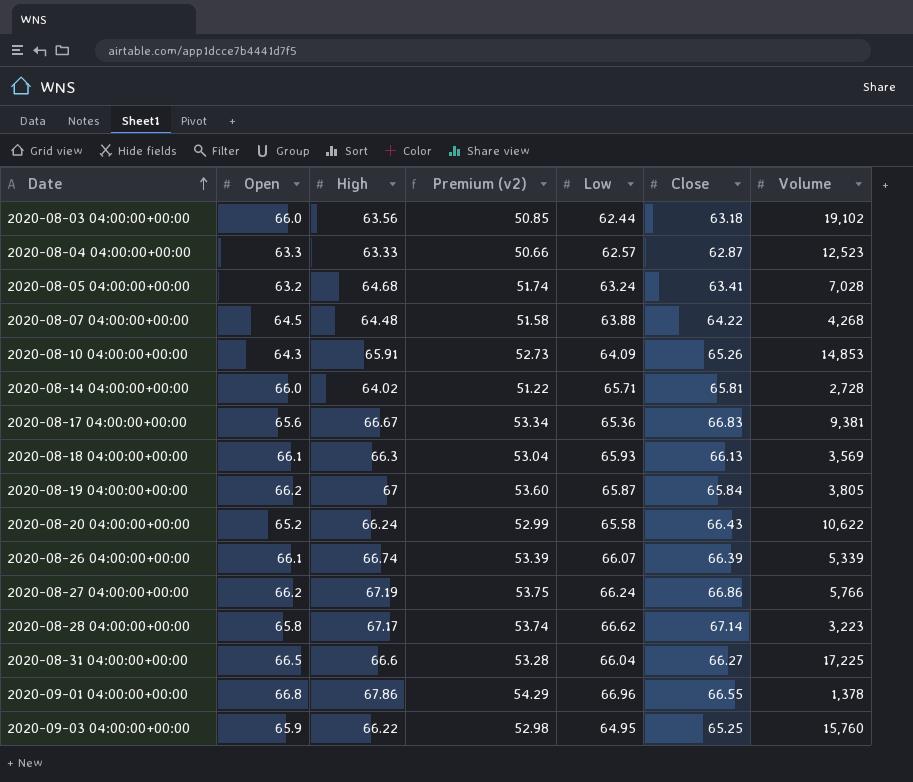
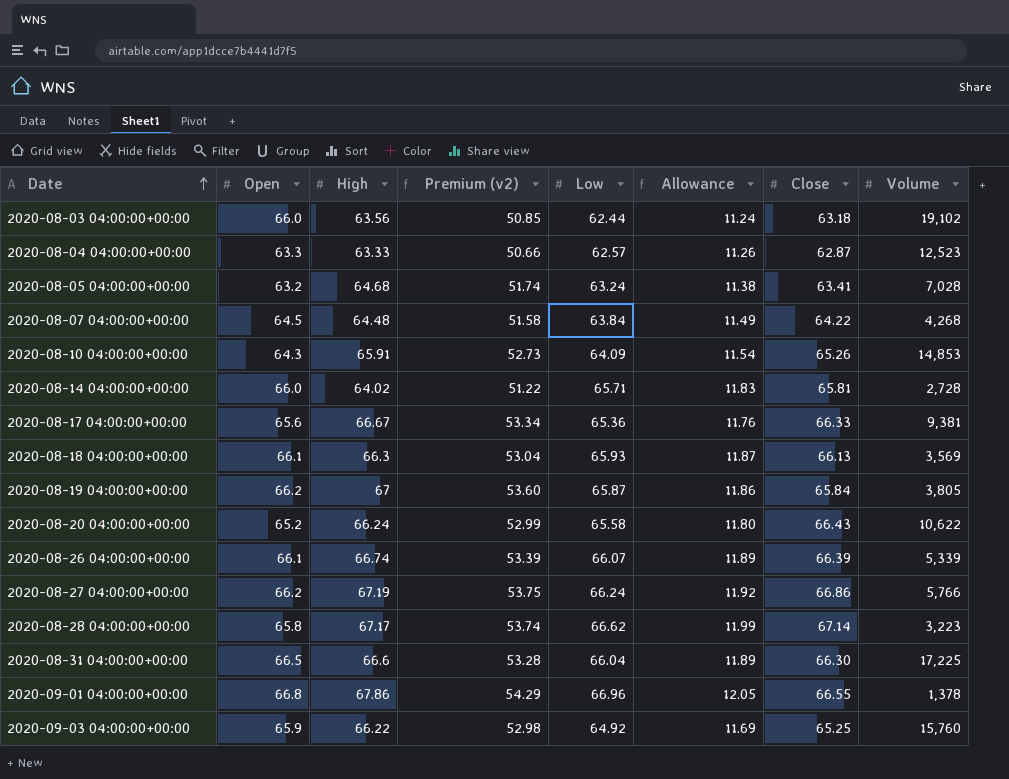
column Allowance | formula: none -> [Low] * 0.18
2020-08-07 04:00:00+00:00 | Low: 63.88 -> 63.84
2020-08-17 04:00:00+00:00 | Close: 66.83 -> 66.33
2020-08-31 04:00:00+00:00 | Close: 66.27 -> 66.30
2020-09-03 04:00:00+00:00 | Low: 64.95 -> 64.92

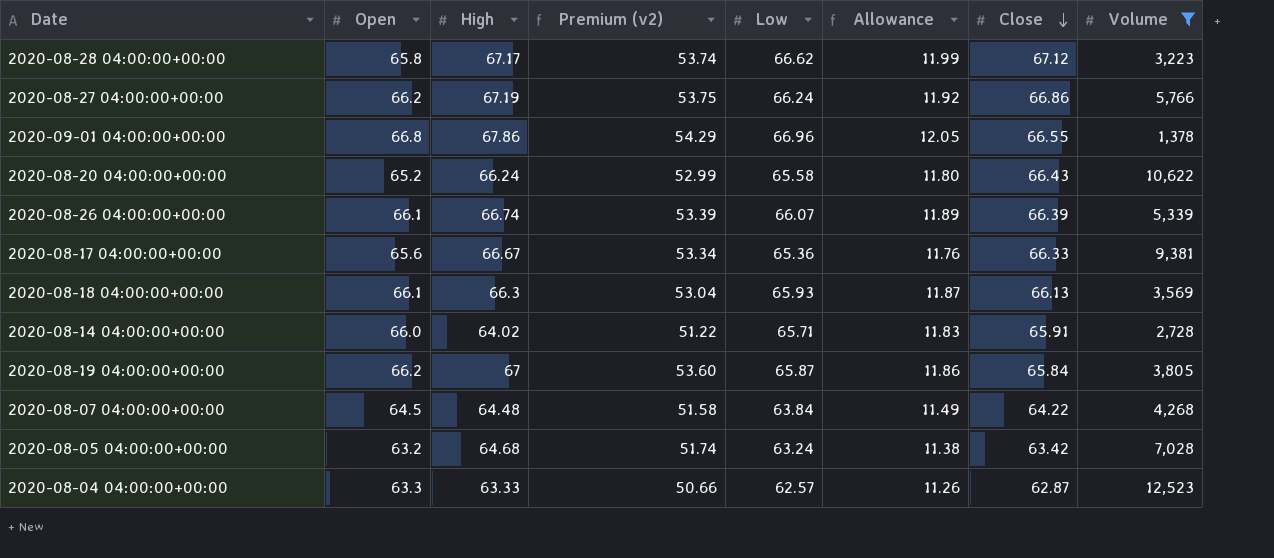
filter: none -> Volume <= 12,523
row order: Date ascending -> Close descending
2020-08-28 04:00:00+00:00 | Close: 67.14 -> 67.12
2020-08-14 04:00:00+00:00 | Close: 65.81 -> 65.91
2020-08-05 04:00:00+00:00 | Close: 63.41 -> 63.42

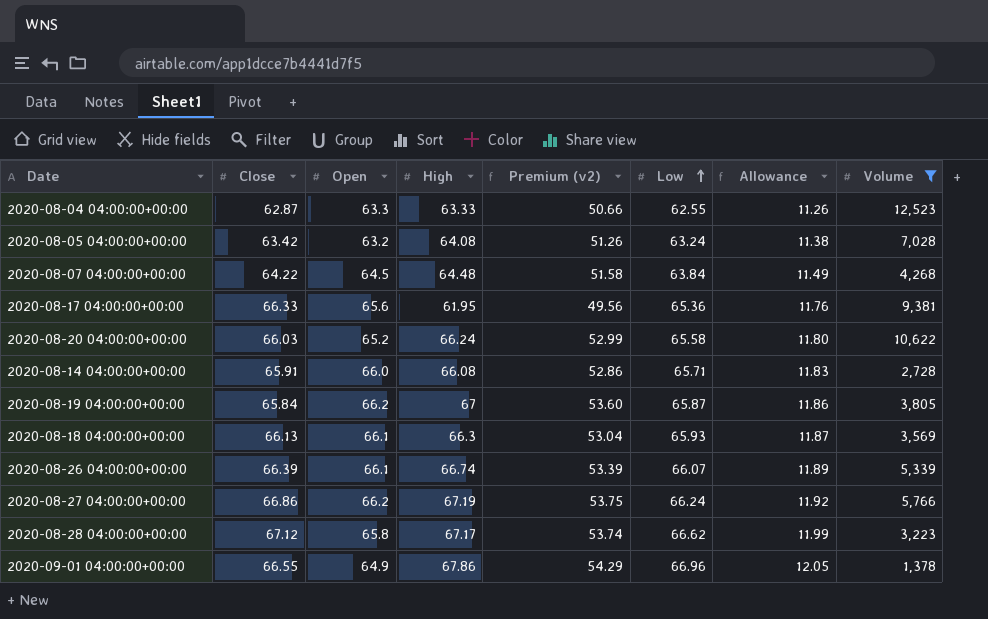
row order: Close descending -> Low ascending
column Close | position: 7 -> 2
2020-08-04 04:00:00+00:00 | Low: 62.57 -> 62.55
2020-08-05 04:00:00+00:00 | High: 64.68 -> 64.08
2020-08-05 04:00:00+00:00 | Premium (v2): 51.74 -> 51.26
2020-08-17 04:00:00+00:00 | High: 66.67 -> 61.95
2020-08-17 04:00:00+00:00 | Premium (v2): 53.34 -> 49.56
2020-08-20 04:00:00+00:00 | Close: 66.43 -> 66.03
2020-08-14 04:00:00+00:00 | High: 64.02 -> 66.08
2020-08-14 04:00:00+00:00 | Premium (v2): 51.22 -> 52.86
2020-09-01 04:00:00+00:00 | Open: 66.8 -> 64.9

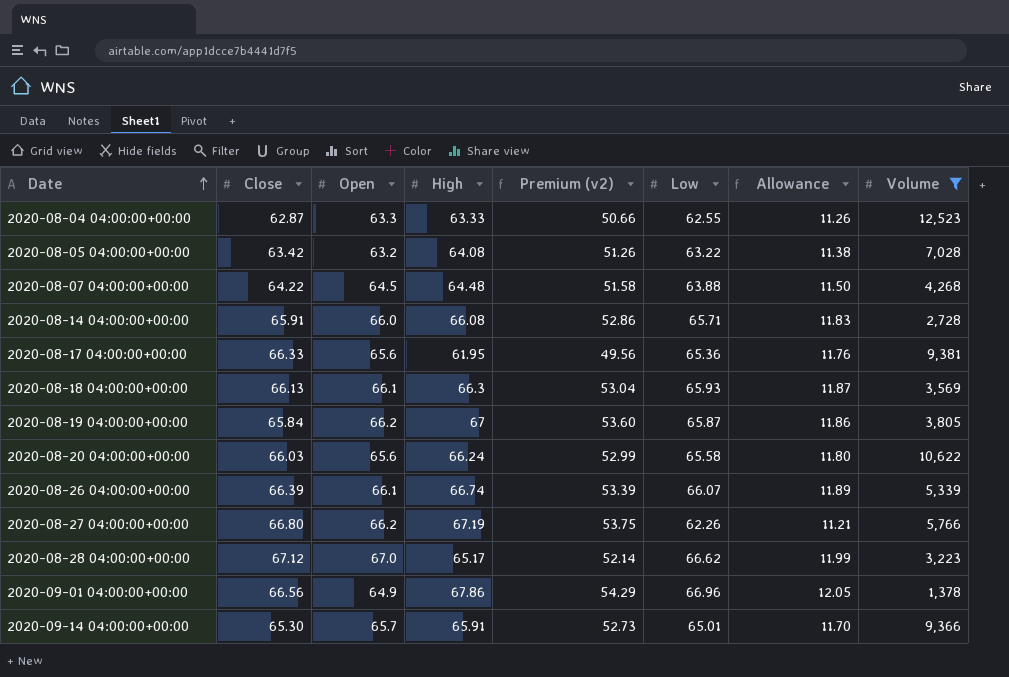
row order: Low ascending -> Date ascending
2020-08-05 04:00:00+00:00 | Low: 63.24 -> 63.22
2020-08-07 04:00:00+00:00 | Low: 63.84 -> 63.88
2020-08-07 04:00:00+00:00 | Allowance: 11.49 -> 11.50
2020-08-20 04:00:00+00:00 | Open: 65.2 -> 65.6
2020-08-27 04:00:00+00:00 | Close: 66.86 -> 66.80
2020-08-27 04:00:00+00:00 | Low: 66.24 -> 62.26
2020-08-27 04:00:00+00:00 | Allowance: 11.92 -> 11.21
2020-08-28 04:00:00+00:00 | Open: 65.8 -> 67.0
2020-08-28 04:00:00+00:00 | High: 67.17 -> 65.17
2020-08-28 04:00:00+00:00 | Premium (v2): 53.74 -> 52.14
2020-09-01 04:00:00+00:00 | Close: 66.55 -> 66.56
row 2020-09-14 04:00:00+00:00: none -> 65.30 | 65.7 | 65.91 | 52.73 | 65.01 | 11.70 | 9,366

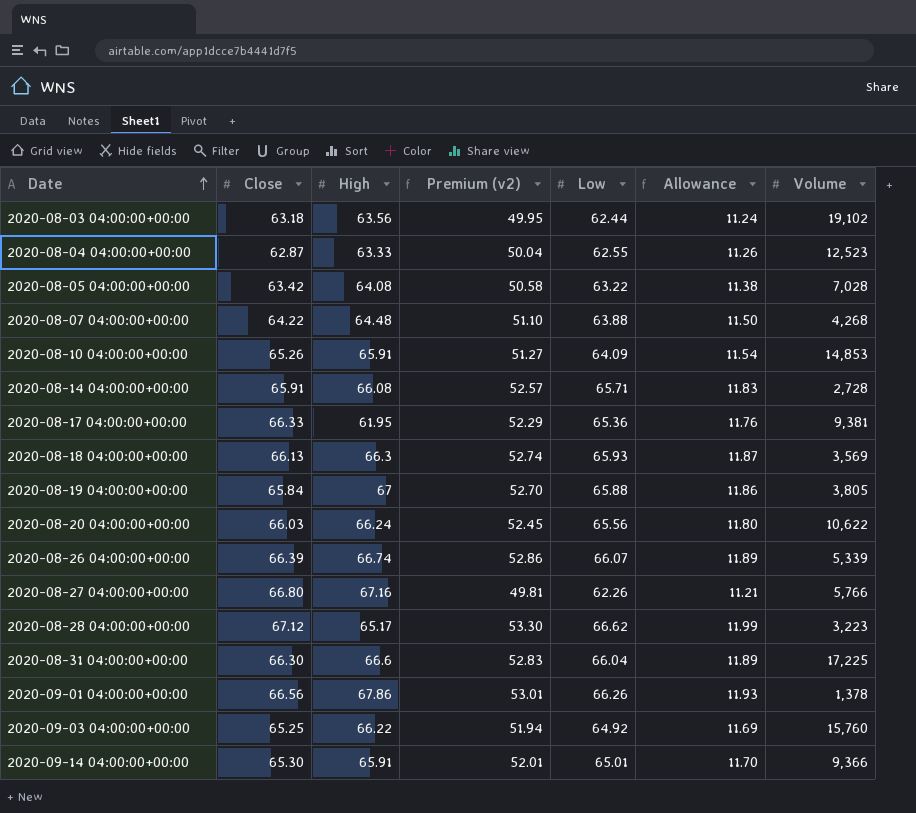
filter: Volume <= 12,523 -> none
column Open | position: 3 -> none
column Premium (v2) | formula: [High] * 0.8 -> [Low] * 0.8
2020-08-19 04:00:00+00:00 | Low: 65.87 -> 65.88
2020-08-20 04:00:00+00:00 | Low: 65.58 -> 65.56
2020-08-27 04:00:00+00:00 | High: 67.19 -> 67.16
2020-09-01 04:00:00+00:00 | Low: 66.96 -> 66.26
2020-09-01 04:00:00+00:00 | Allowance: 12.05 -> 11.93

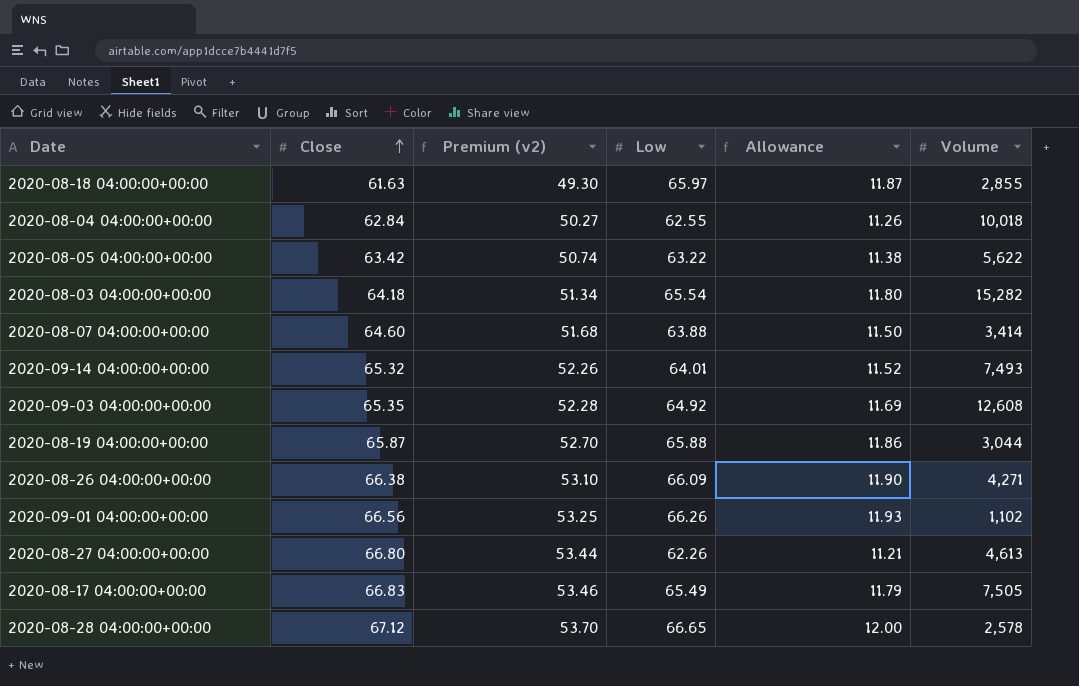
row order: Date ascending -> Close ascending
column High | position: 3 -> none
column Premium (v2) | formula: [Low] * 0.8 -> [Close] * 0.8
row 2020-08-10 04:00:00+00:00: 65.26 | 65.91 | 51.27 | 64.09 | 11.54 | 14,853 -> none
row 2020-08-14 04:00:00+00:00: 65.91 | 66.08 | 52.57 | 65.71 | 11.83 | 2,728 -> none
row 2020-08-20 04:00:00+00:00: 66.03 | 66.24 | 52.45 | 65.56 | 11.80 | 10,622 -> none
row 2020-08-31 04:00:00+00:00: 66.30 | 66.6 | 52.83 | 66.04 | 11.89 | 17,225 -> none
2020-08-18 04:00:00+00:00 | Close: 66.13 -> 61.63
2020-08-18 04:00:00+00:00 | Low: 65.93 -> 65.97
2020-08-18 04:00:00+00:00 | Volume: 3,569 -> 2,855
2020-08-04 04:00:00+00:00 | Close: 62.87 -> 62.84
2020-08-04 04:00:00+00:00 | Volume: 12,523 -> 10,018
2020-08-05 04:00:00+00:00 | Volume: 7,028 -> 5,622
2020-08-03 04:00:00+00:00 | Close: 63.18 -> 64.18
2020-08-03 04:00:00+00:00 | Low: 62.44 -> 65.54
2020-08-03 04:00:00+00:00 | Allowance: 11.24 -> 11.80
2020-08-03 04:00:00+00:00 | Volume: 19,102 -> 15,282
2020-08-07 04:00:00+00:00 | Close: 64.22 -> 64.60
2020-08-07 04:00:00+00:00 | Volume: 4,268 -> 3,414
2020-09-14 04:00:00+00:00 | Close: 65.30 -> 65.32
2020-09-14 04:00:00+00:00 | Low: 65.01 -> 64.01
2020-09-14 04:00:00+00:00 | Allowance: 11.70 -> 11.52
2020-09-14 04:00:00+00:00 | Volume: 9,366 -> 7,493
2020-09-03 04:00:00+00:00 | Close: 65.25 -> 65.35
2020-09-03 04:00:00+00:00 | Volume: 15,760 -> 12,608
2020-08-19 04:00:00+00:00 | Close: 65.84 -> 65.87
2020-08-19 04:00:00+00:00 | Volume: 3,805 -> 3,044
2020-08-26 04:00:00+00:00 | Close: 66.39 -> 66.38
2020-08-26 04:00:00+00:00 | Low: 66.07 -> 66.09
2020-08-26 04:00:00+00:00 | Allowance: 11.89 -> 11.90
2020-08-26 04:00:00+00:00 | Volume: 5,339 -> 4,271
2020-09-01 04:00:00+00:00 | Volume: 1,378 -> 1,102
2020-08-27 04:00:00+00:00 | Volume: 5,766 -> 4,613
2020-08-17 04:00:00+00:00 | Close: 66.33 -> 66.83
2020-08-17 04:00:00+00:00 | Low: 65.36 -> 65.49
2020-08-17 04:00:00+00:00 | Allowance: 11.76 -> 11.79
2020-08-17 04:00:00+00:00 | Volume: 9,381 -> 7,505
2020-08-28 04:00:00+00:00 | Low: 66.62 -> 66.65
2020-08-28 04:00:00+00:00 | Allowance: 11.99 -> 12.00
2020-08-28 04:00:00+00:00 | Volume: 3,223 -> 2,578

